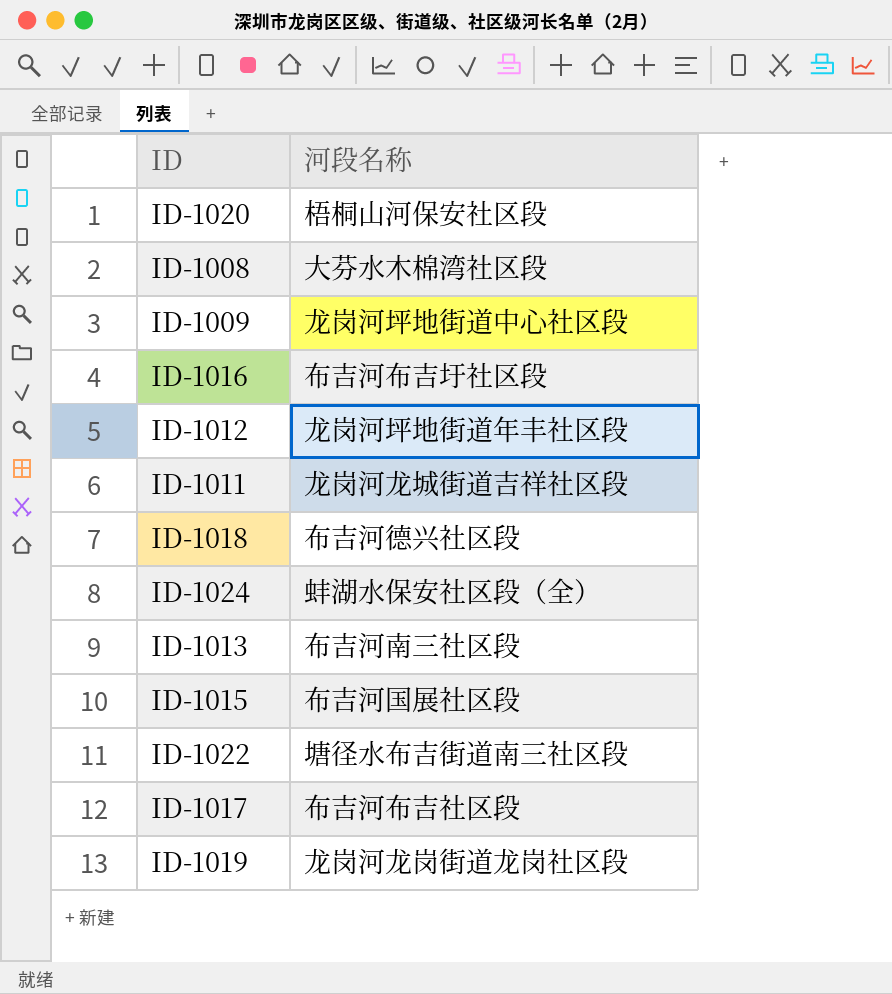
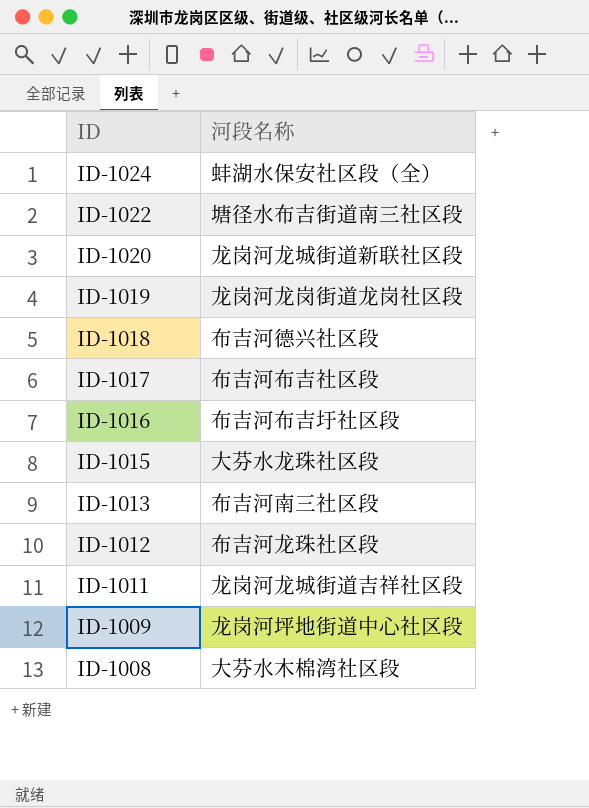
row order: none -> ID descending
ID-1020 | 河段名称: 梧桐山河保安社区段 -> 龙岗河龙城街道新联社区段
ID-1015 | 河段名称: 布吉河国展社区段 -> 大芬水龙珠社区段
ID-1012 | 河段名称: 龙岗河坪地街道年丰社区段 -> 布吉河龙珠社区段

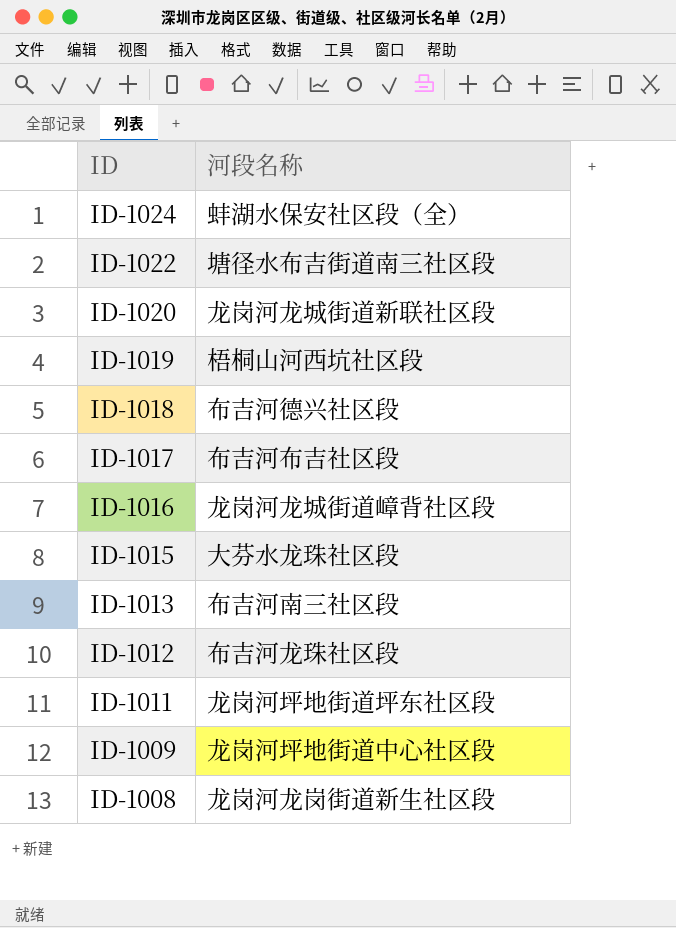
ID-1019 | 河段名称: 龙岗河龙岗街道龙岗社区段 -> 梧桐山河西坑社区段
ID-1016 | 河段名称: 布吉河布吉圩社区段 -> 龙岗河龙城街道嶂背社区段
ID-1011 | 河段名称: 龙岗河龙城街道吉祥社区段 -> 龙岗河坪地街道坪东社区段
ID-1008 | 河段名称: 大芬水木棉湾社区段 -> 龙岗河龙岗街道新生社区段

